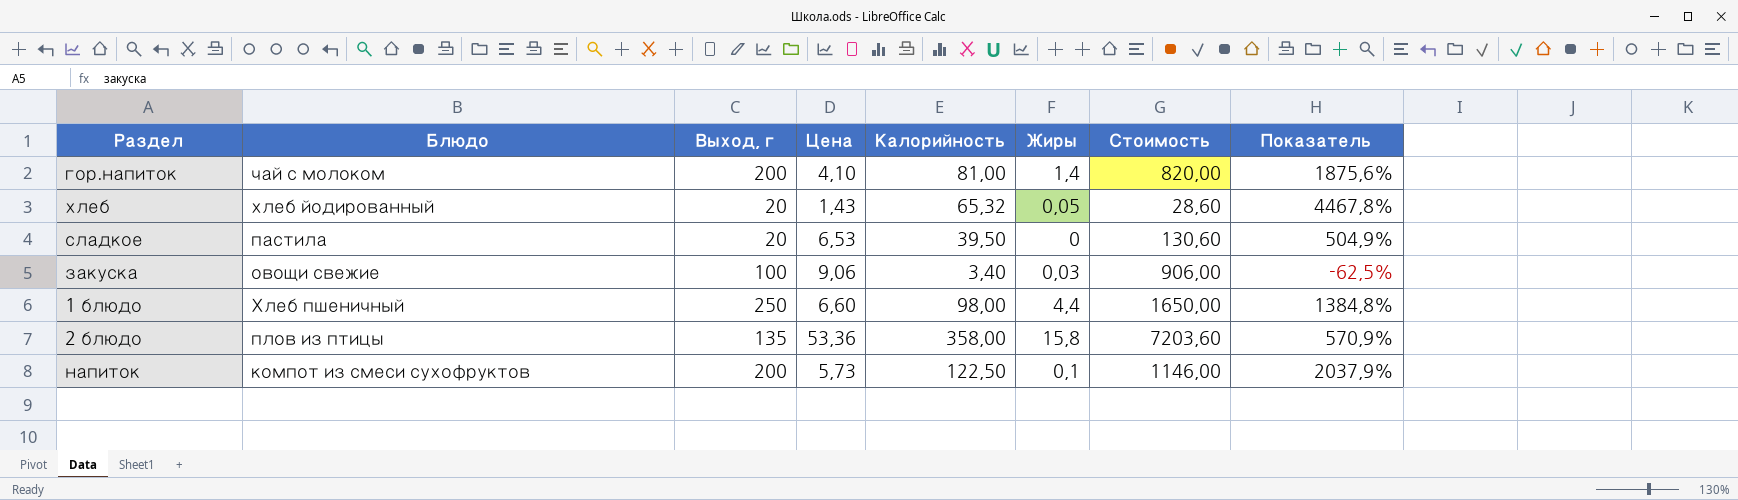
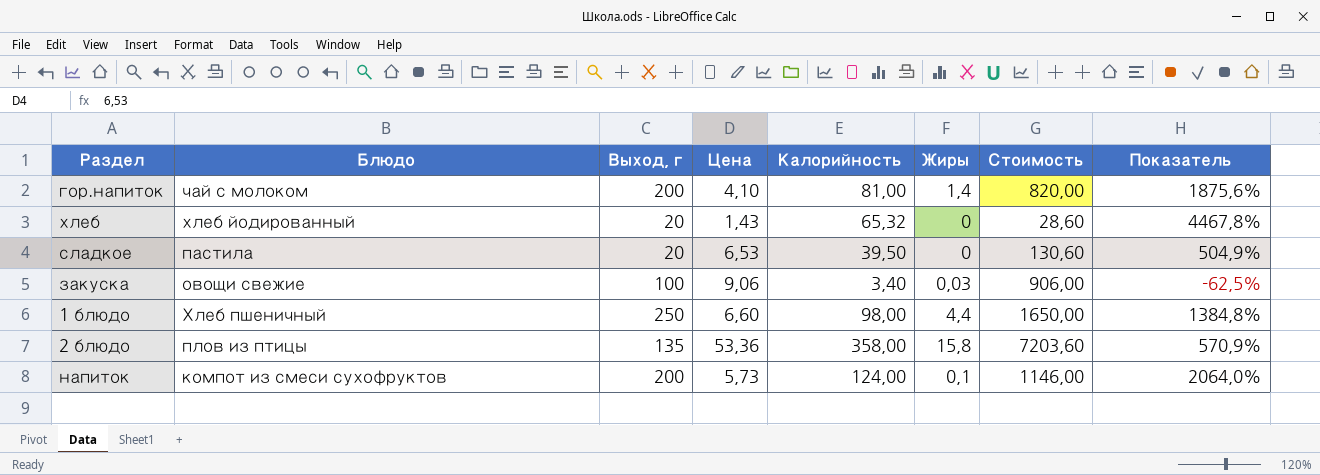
хлеб | Жиры: 0,05 -> 0
напиток | Калорийность: 122,50 -> 124,00
напиток | Показатель: 2037,9% -> 2064,0%

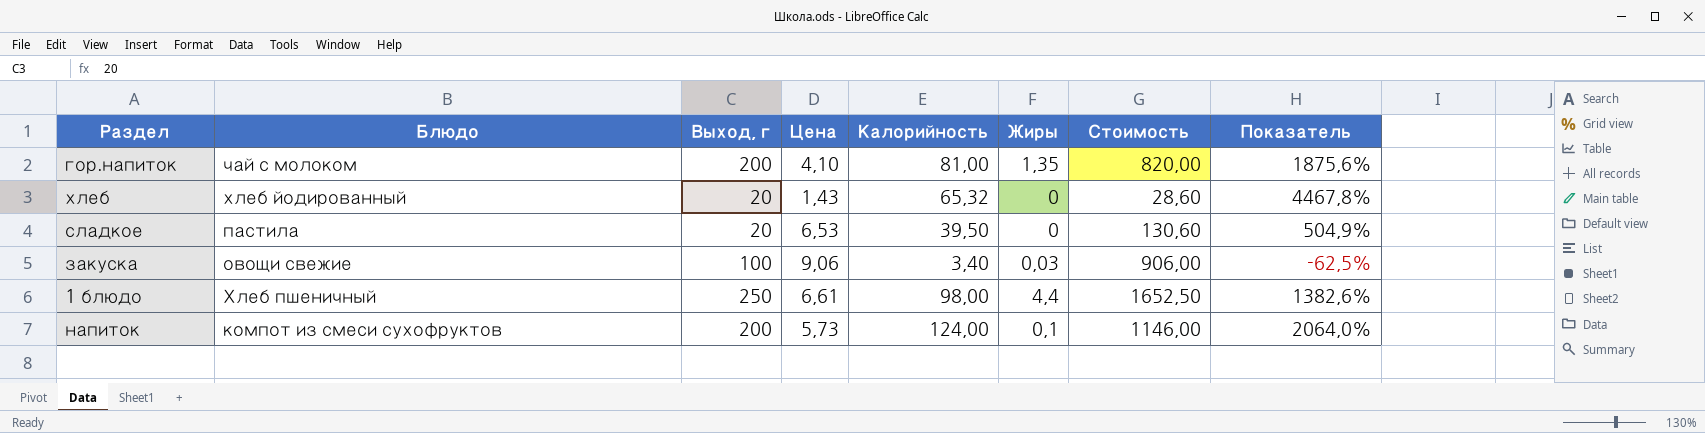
row 2 блюдо: плов из птицы | 135 | 53,36 | 358,00 | 15,8 | 7203,60 | 570,9% -> none
гор.напиток | Жиры: 1,4 -> 1,35
1 блюдо | Цена: 6,60 -> 6,61
1 блюдо | Стоимость: 1650,00 -> 1652,50
1 блюдо | Показатель: 1384,8% -> 1382,6%

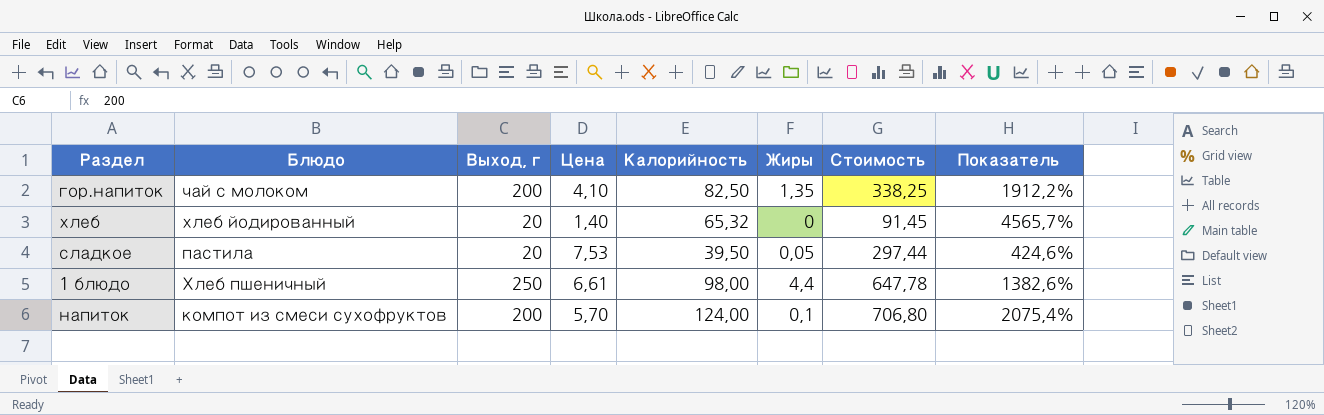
column Стоимость | formula: [Выход, г] * [Цена] -> [Цена] * [Калорийность]
row закуска: овощи свежие | 100 | 9,06 | 3,40 | 0,03 | 906,00 | -62,5% -> none
гор.напиток | Калорийность: 81,00 -> 82,50
гор.напиток | Показатель: 1875,6% -> 1912,2%
хлеб | Цена: 1,43 -> 1,40
хлеб | Показатель: 4467,8% -> 4565,7%
сладкое | Цена: 6,53 -> 7,53
сладкое | Жиры: 0 -> 0,05
сладкое | Показатель: 504,9% -> 424,6%
напиток | Цена: 5,73 -> 5,70
напиток | Показатель: 2064,0% -> 2075,4%

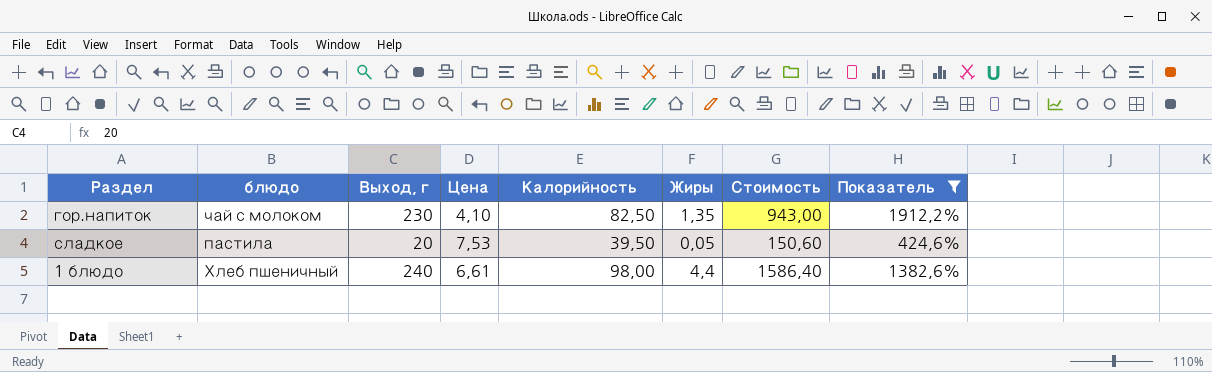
filter: none -> Показатель <= 1912,2%
column name: Блюдо -> блюдо
column Стоимость | formula: [Цена] * [Калорийность] -> [Выход, г] * [Цена]
гор.напиток | Выход, г: 200 -> 230
1 блюдо | Выход, г: 250 -> 240

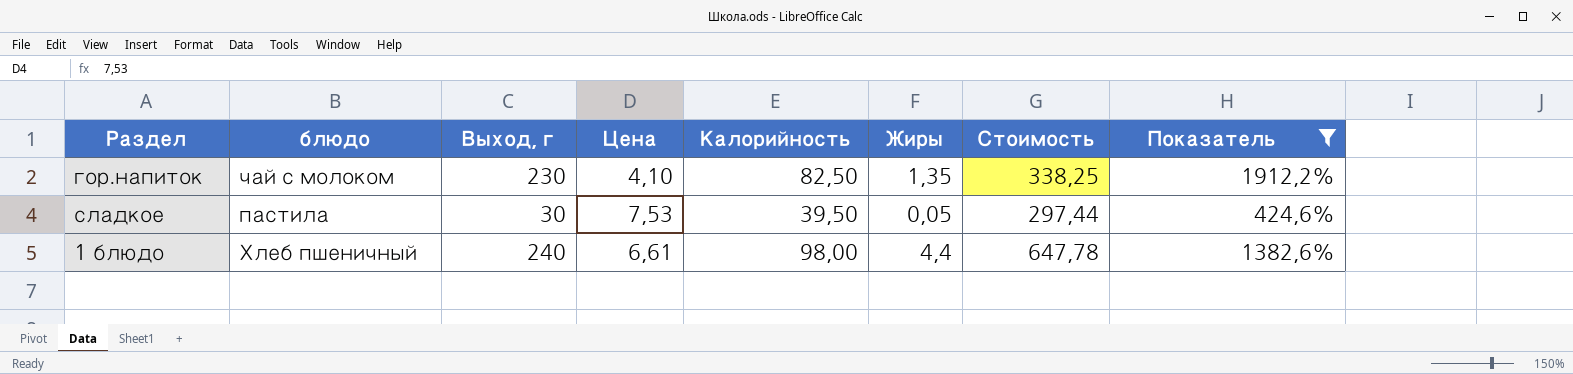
column Стоимость | formula: [Выход, г] * [Цена] -> [Цена] * [Калорийность]
сладкое | Выход, г: 20 -> 30

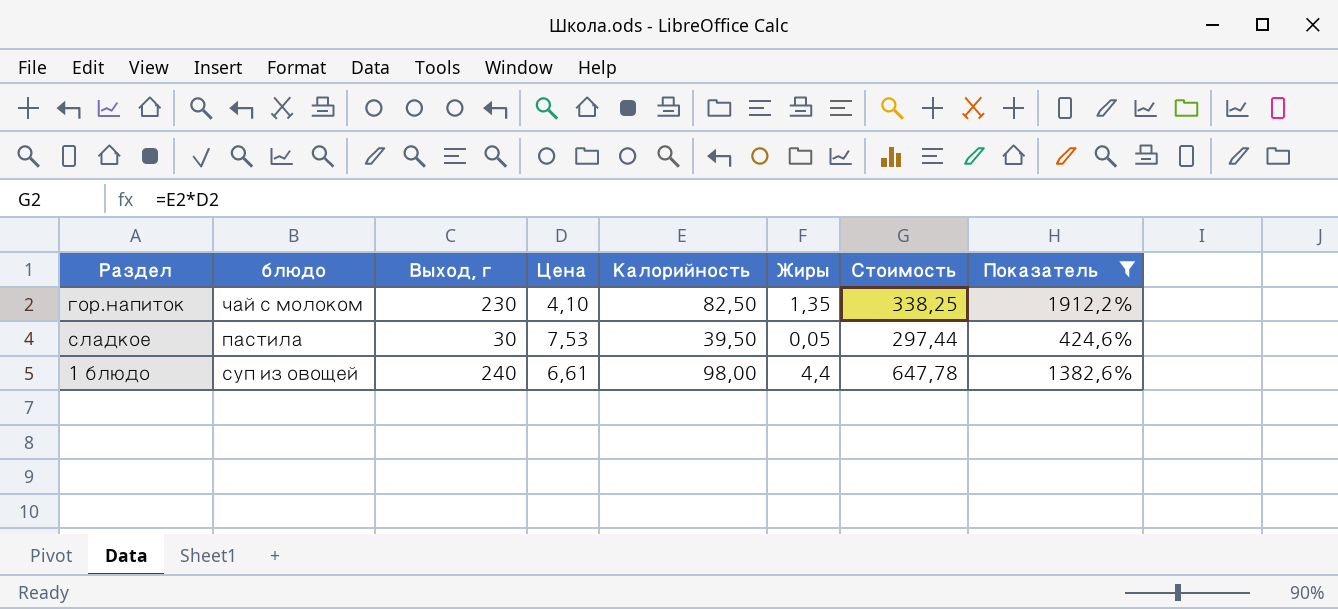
1 блюдо | блюдо: Хлеб пшеничный -> суп из овощей

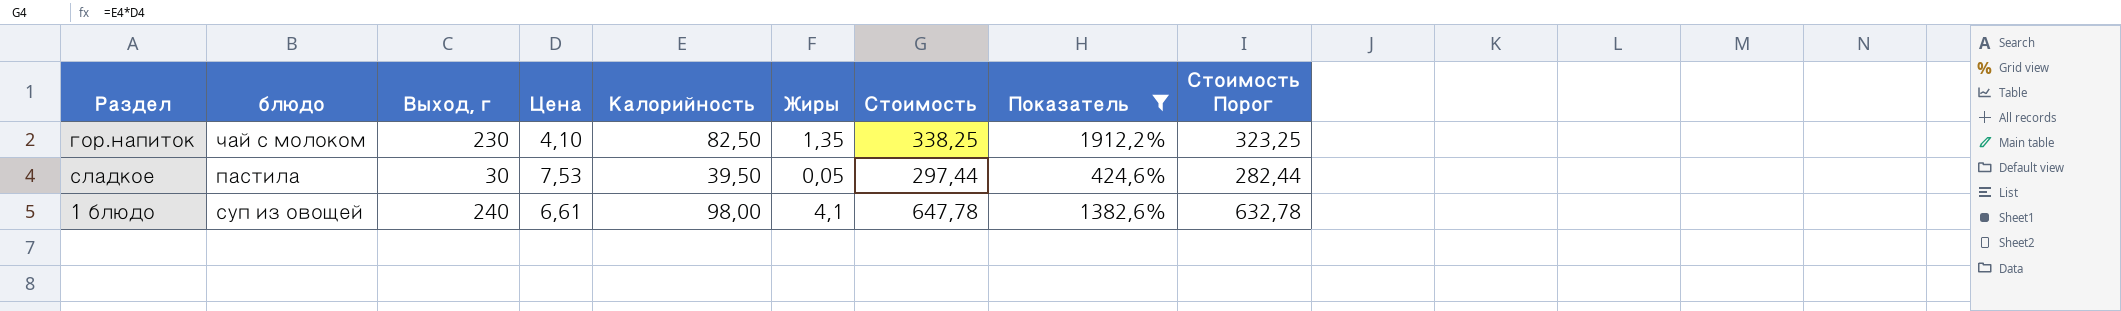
column Стоимость Порог | formula: none -> [Стоимость] - 15
1 блюдо | Жиры: 4,4 -> 4,1

